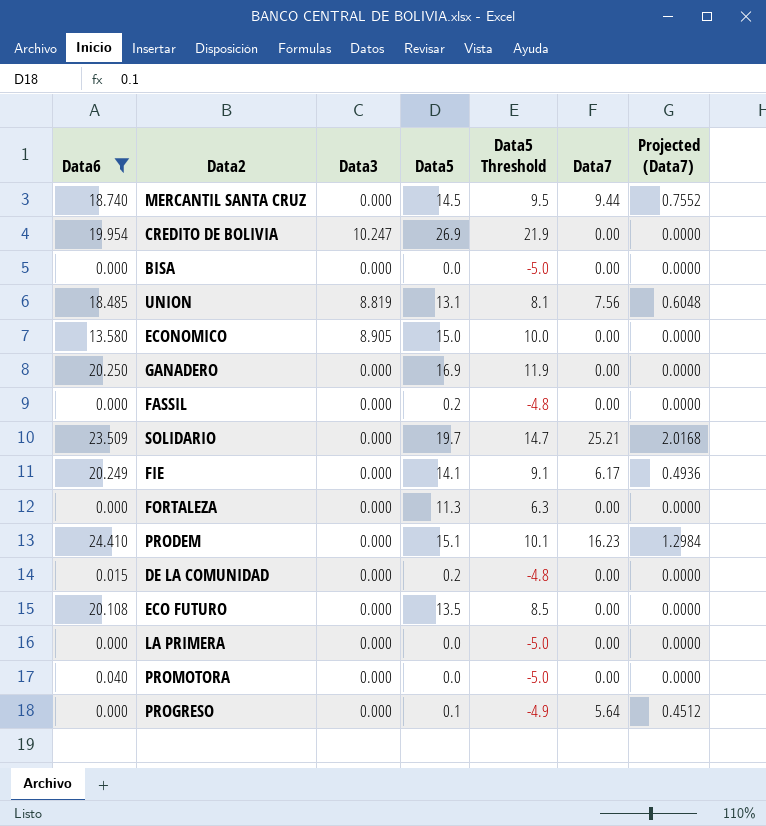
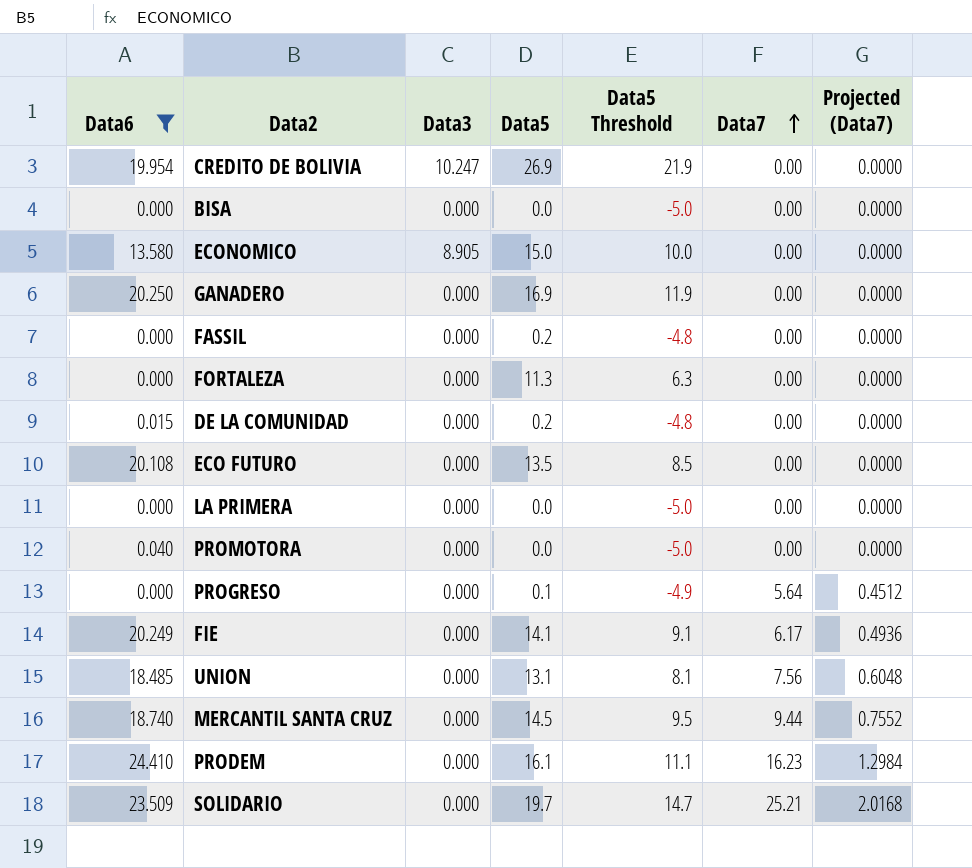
row order: none -> Data7 ascending
UNION | Data3: 8.819 -> 0.000
PRODEM | Data5: 15.1 -> 16.1
PRODEM | Data5 Threshold: 10.1 -> 11.1

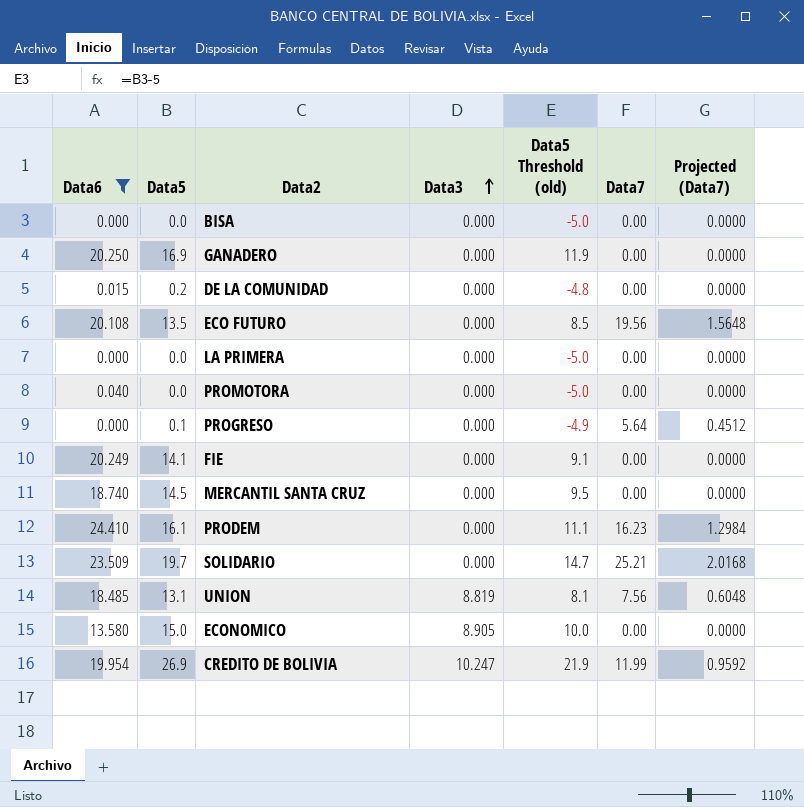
row order: Data7 ascending -> Data3 ascending
column Data5 | position: 4 -> 2
column name: Data5 Threshold -> Data5 Threshold (old)
row FASSIL: 0.000 | 0.000 | 0.2 | -4.8 | 0.00 | 0.0000 -> none
row FORTALEZA: 0.000 | 0.000 | 11.3 | 6.3 | 0.00 | 0.0000 -> none
ECO FUTURO | Data7: 0.00 -> 19.56
ECO FUTURO | Projected (Data7): 0.0000 -> 1.5648
FIE | Data7: 6.17 -> 0.00
FIE | Projected (Data7): 0.4936 -> 0.0000
MERCANTIL SANTA CRUZ | Data7: 9.44 -> 0.00
MERCANTIL SANTA CRUZ | Projected (Data7): 0.7552 -> 0.0000
UNION | Data3: 0.000 -> 8.819
CREDITO DE BOLIVIA | Data7: 0.00 -> 11.99
CREDITO DE BOLIVIA | Projected (Data7): 0.0000 -> 0.9592

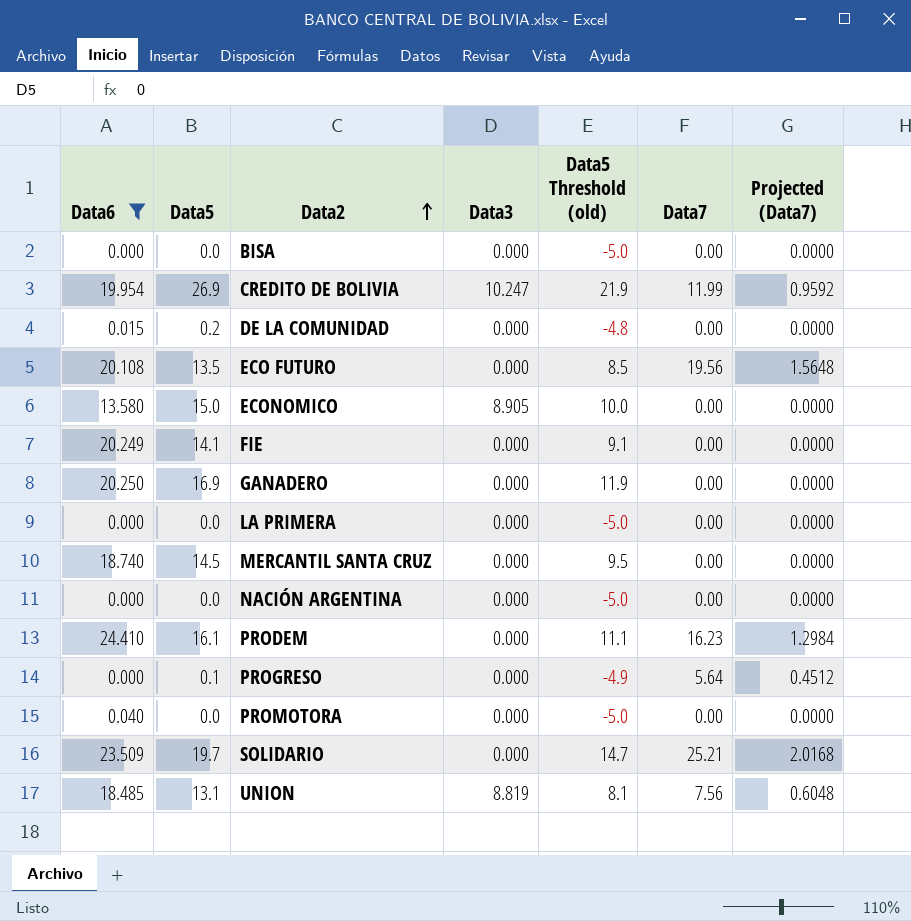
row order: Data3 ascending -> Data2 ascending
row NACIÓN ARGENTINA: none -> 0.000 | 0.0 | 0.000 | -5.0 | 0.00 | 0.0000

